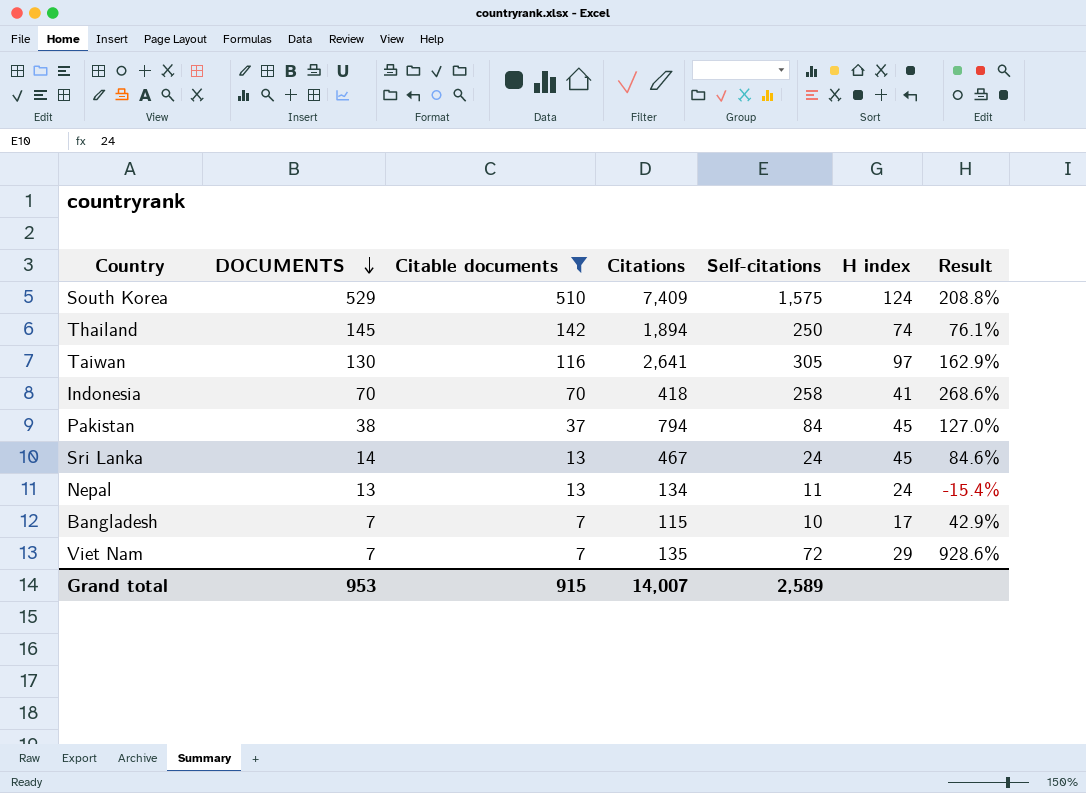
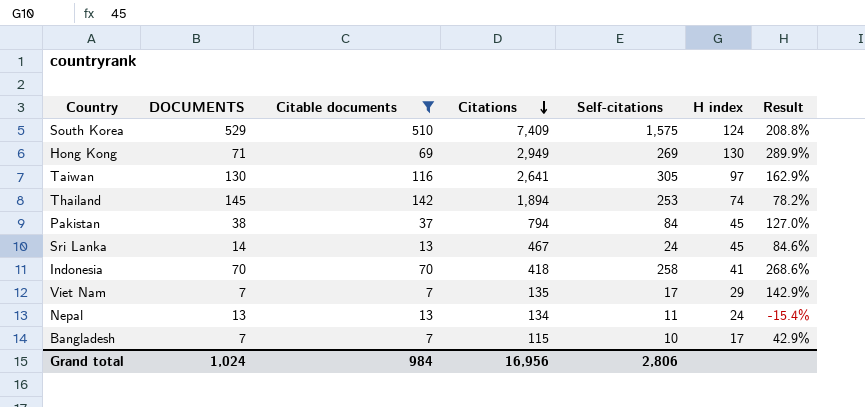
row order: DOCUMENTS descending -> Citations descending
row Hong Kong: none -> 71 | 69 | 2,949 | 269 | 130 | 289.9%
Thailand | Self-citations: 250 -> 253
Thailand | Result: 76.1% -> 78.2%
Viet Nam | Self-citations: 72 -> 17
Viet Nam | Result: 928.6% -> 142.9%
Grand total | DOCUMENTS: 953 -> 1,024
Grand total | Citable documents: 915 -> 984
Grand total | Citations: 14,007 -> 16,956
Grand total | Self-citations: 2,589 -> 2,806

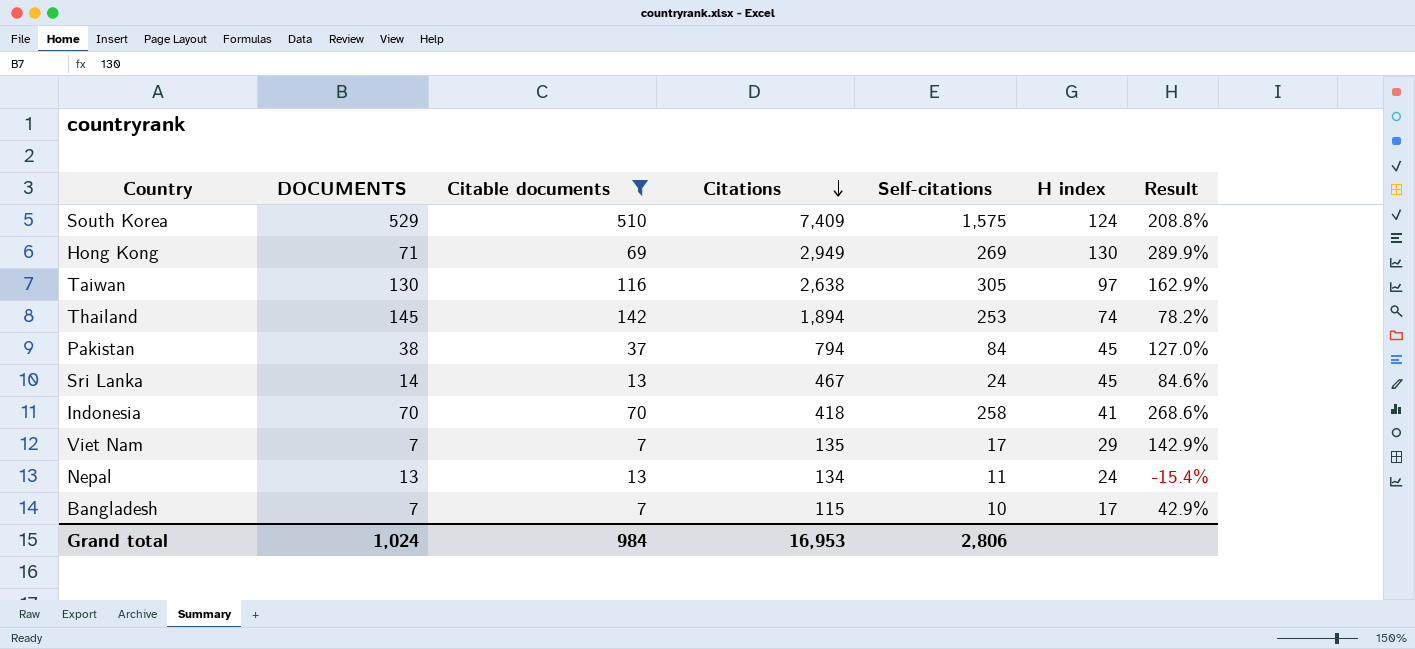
Taiwan | Citations: 2,641 -> 2,638
Grand total | Citations: 16,956 -> 16,953

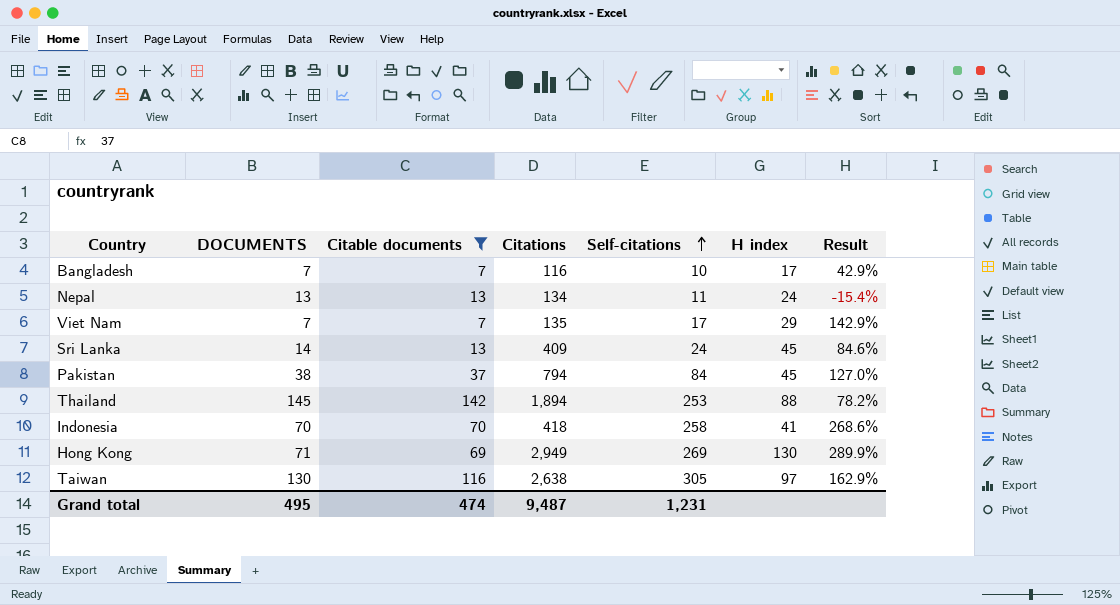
row order: Citations descending -> Self-citations ascending
row South Korea: 529 | 510 | 7,409 | 1,575 | 124 | 208.8% -> none
Bangladesh | Citations: 115 -> 116
Sri Lanka | Citations: 467 -> 409
Thailand | H index: 74 -> 88
Grand total | DOCUMENTS: 1,024 -> 495
Grand total | Citable documents: 984 -> 474
Grand total | Citations: 16,953 -> 9,487
Grand total | Self-citations: 2,806 -> 1,231

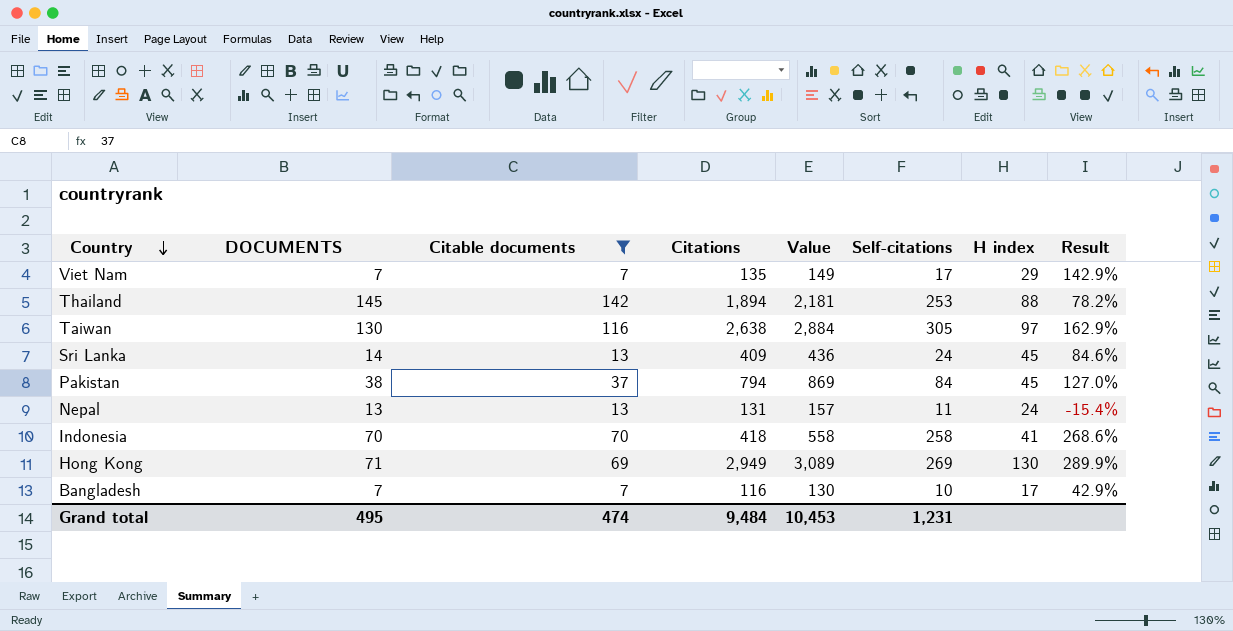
row order: Self-citations ascending -> Country descending
column Value | formula: none -> [DOCUMENTS] + [Citable documents] + [Citations]
Nepal | Citations: 134 -> 131
Grand total | Citations: 9,487 -> 9,484

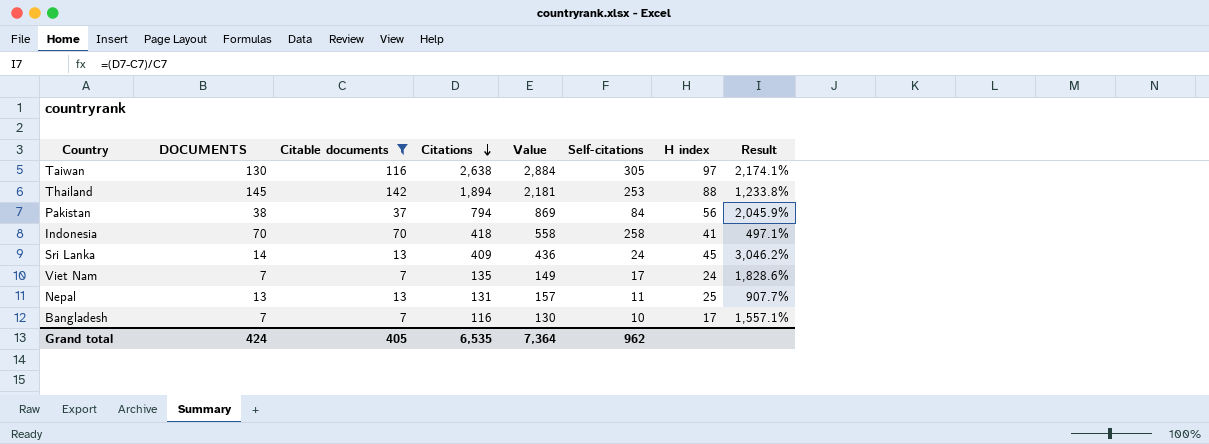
row order: Country descending -> Citations descending
column Result | formula: ([Self-citations] - [Citable documents]) / [Citable documents] -> ([Citations] - [Citable documents]) / [Citable documents]
row Hong Kong: 71 | 69 | 2,949 | 3,089 | 269 | 130 | 289.9% -> none
Pakistan | H index: 45 -> 56
Viet Nam | H index: 29 -> 24
Nepal | H index: 24 -> 25
Grand total | DOCUMENTS: 495 -> 424
Grand total | Citable documents: 474 -> 405
Grand total | Citations: 9,484 -> 6,535
Grand total | Value: 10,453 -> 7,364
Grand total | Self-citations: 1,231 -> 962

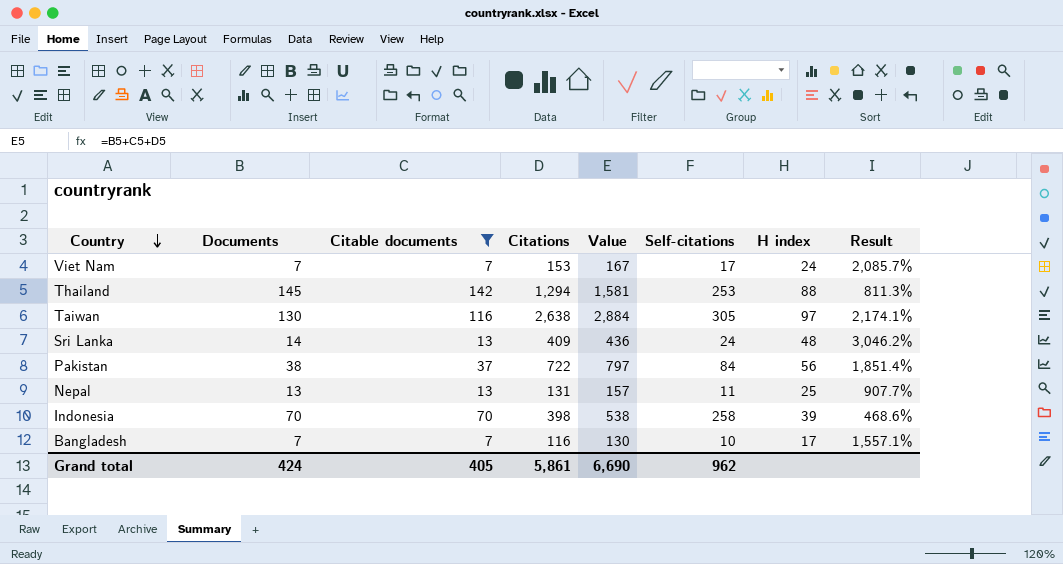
row order: Citations descending -> Country descending
column name: DOCUMENTS -> Documents
Viet Nam | Citations: 135 -> 153
Viet Nam | Value: 149 -> 167
Viet Nam | Result: 1,828.6% -> 2,085.7%
Thailand | Citations: 1,894 -> 1,294
Thailand | Value: 2,181 -> 1,581
Thailand | Result: 1,233.8% -> 811.3%
Sri Lanka | H index: 45 -> 48
Pakistan | Citations: 794 -> 722
Pakistan | Value: 869 -> 797
Pakistan | Result: 2,045.9% -> 1,851.4%
Indonesia | Citations: 418 -> 398
Indonesia | Value: 558 -> 538
Indonesia | H index: 41 -> 39
Indonesia | Result: 497.1% -> 468.6%
Grand total | Citations: 6,535 -> 5,861
Grand total | Value: 7,364 -> 6,690

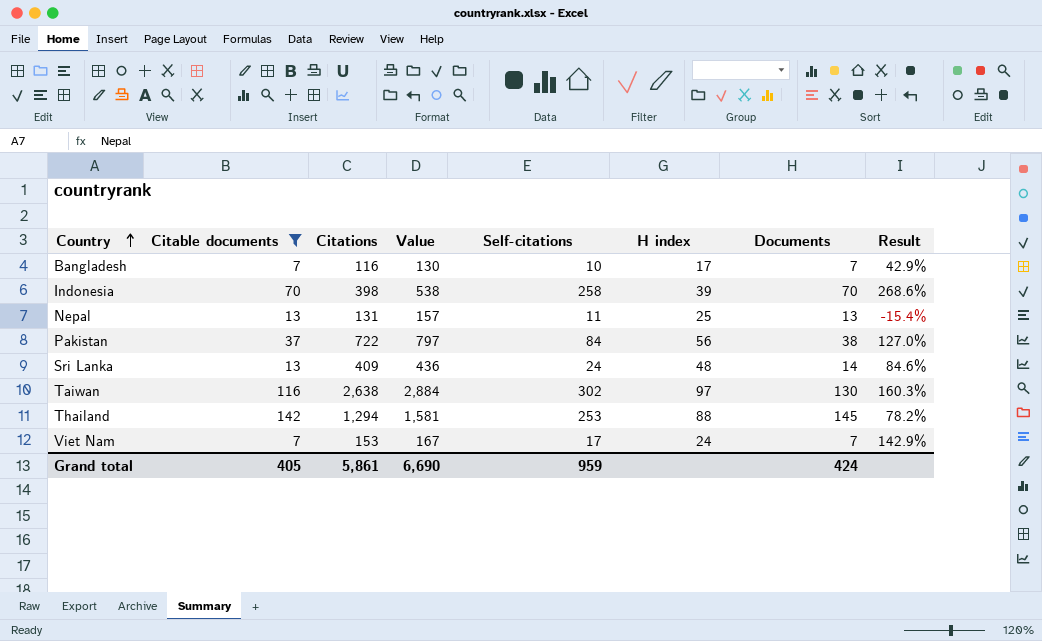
row order: Country descending -> Country ascending
column Documents | position: 2 -> 7
column Result | formula: ([Citations] - [Citable documents]) / [Citable documents] -> ([Self-citations] - [Citable documents]) / [Citable documents]
Taiwan | Self-citations: 305 -> 302
Grand total | Self-citations: 962 -> 959

